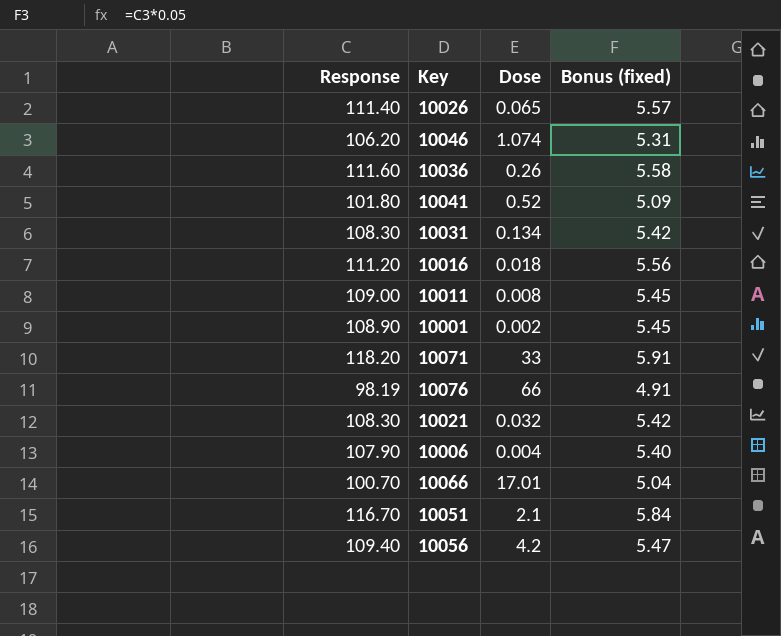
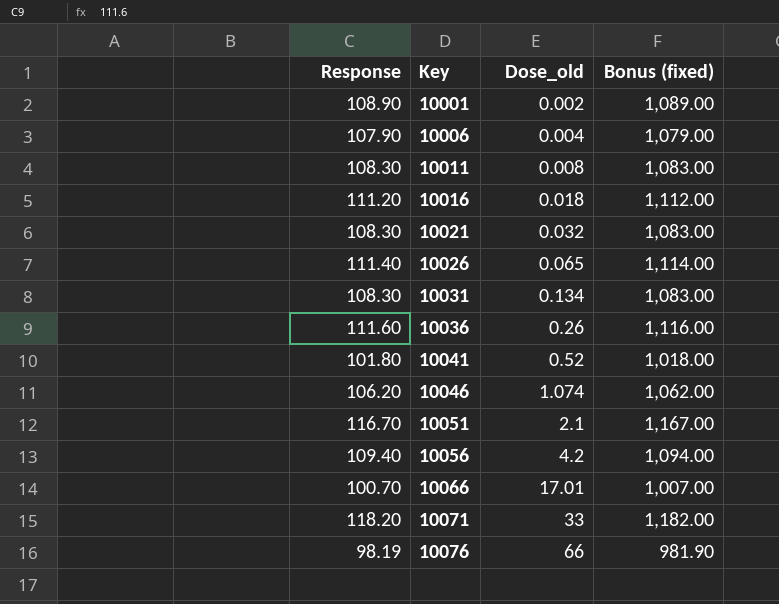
row order: none -> Key ascending
column name: Dose -> Dose_old
column Bonus (fixed) | formula: [Response] * 0.05 -> [Response] * 10
10011 | Response: 109.00 -> 108.30

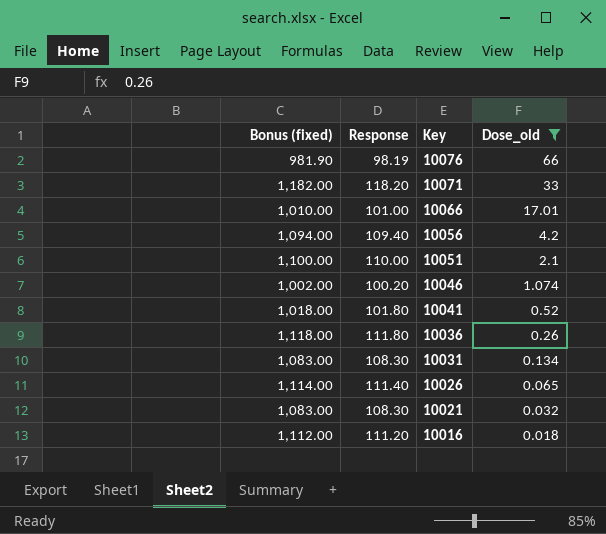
filter: none -> Dose_old >= 0.018
row order: Key ascending -> Key descending
column Bonus (fixed) | position: 4 -> 1
10066 | Bonus (fixed): 1,007.00 -> 1,010.00
10066 | Response: 100.70 -> 101.00
10051 | Bonus (fixed): 1,167.00 -> 1,100.00
10051 | Response: 116.70 -> 110.00
10046 | Bonus (fixed): 1,062.00 -> 1,002.00
10046 | Response: 106.20 -> 100.20
10036 | Bonus (fixed): 1,116.00 -> 1,118.00
10036 | Response: 111.60 -> 111.80

